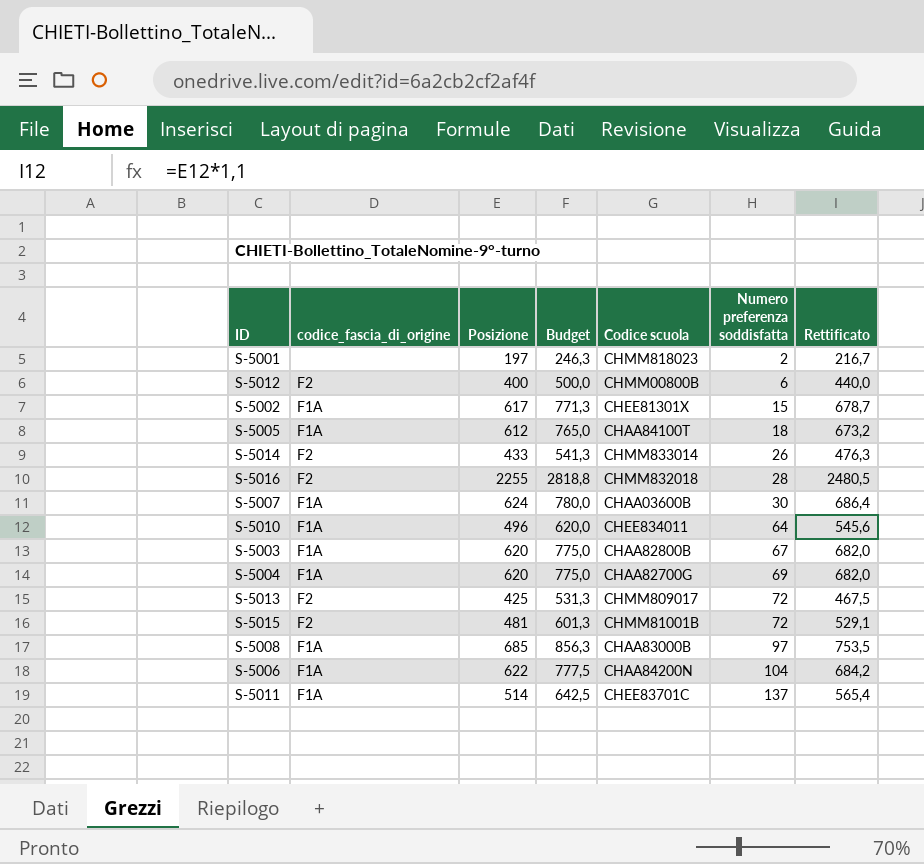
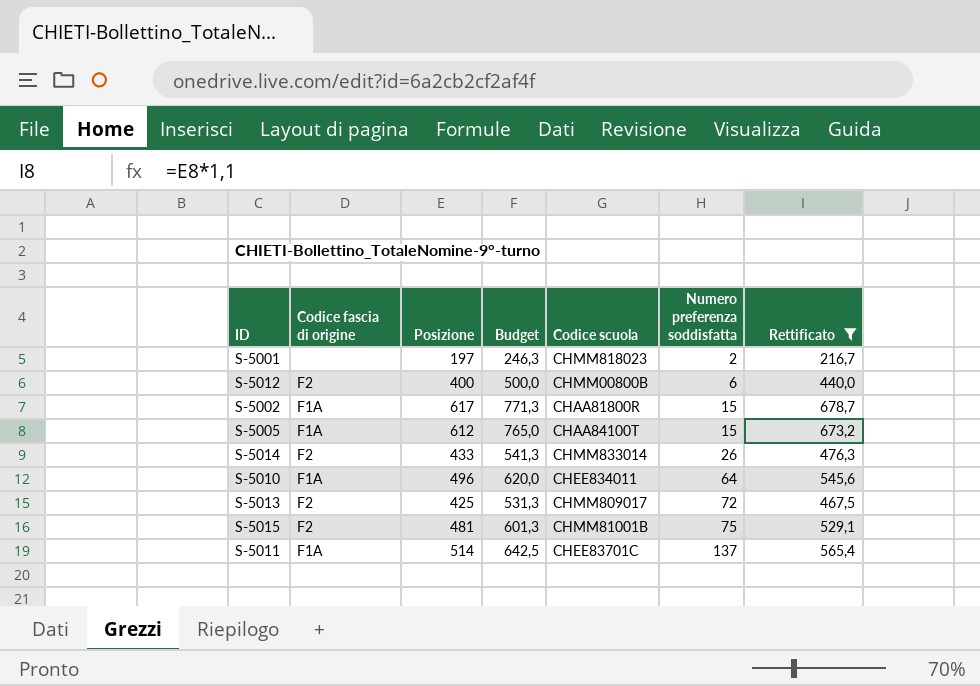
filter: none -> Rettificato <= 678,7
column name: codice_fascia_di_origine -> Codice fascia di origine
S-5002 | Codice scuola: CHEE81301X -> CHAA81800R
S-5005 | Numero preferenza soddisfatta: 18 -> 15
S-5015 | Numero preferenza soddisfatta: 72 -> 75

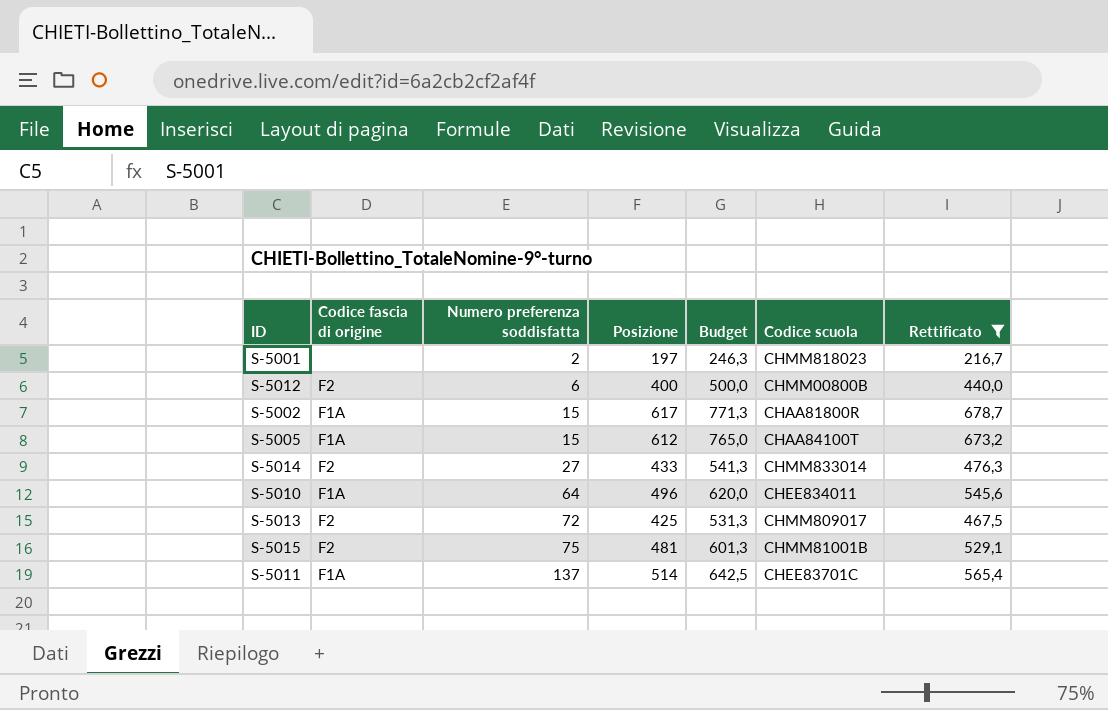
column Numero preferenza soddisfatta | position: 6 -> 3
S-5014 | Numero preferenza soddisfatta: 26 -> 27

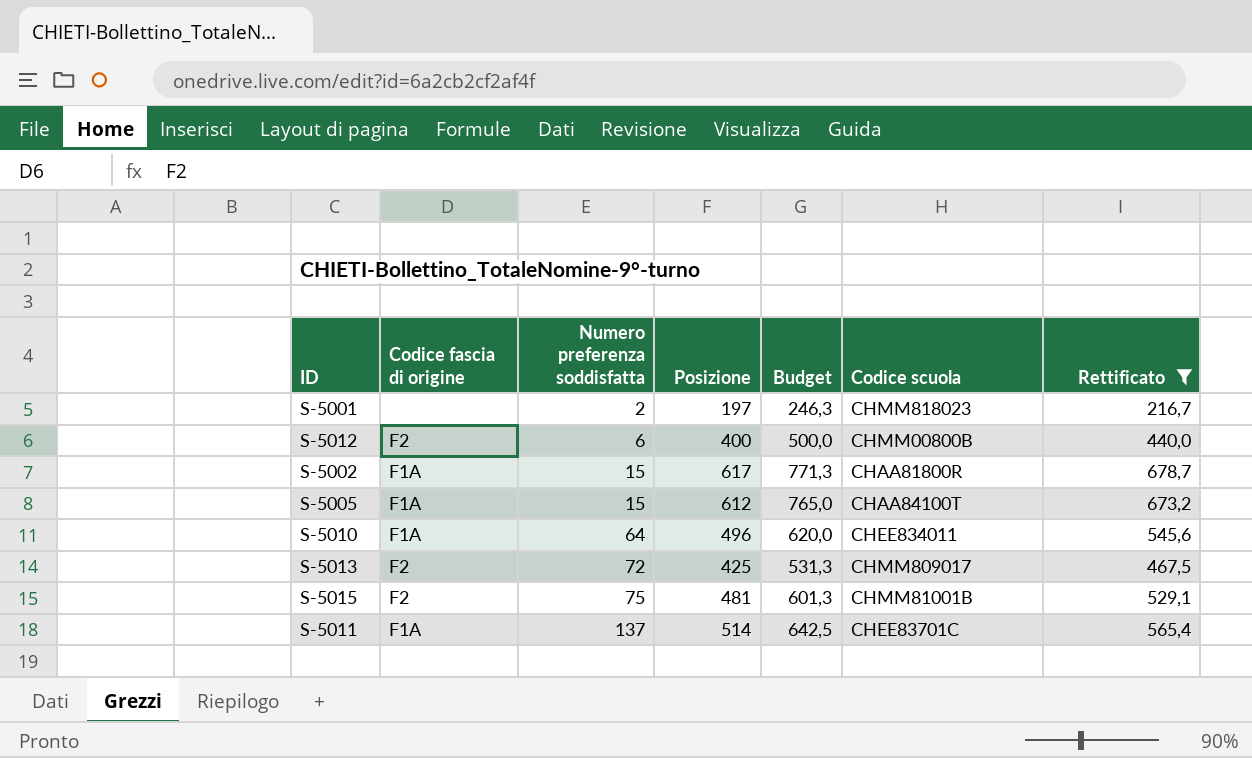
row S-5014: F2 | 27 | 433 | 541,3 | CHMM833014 | 476,3 -> none

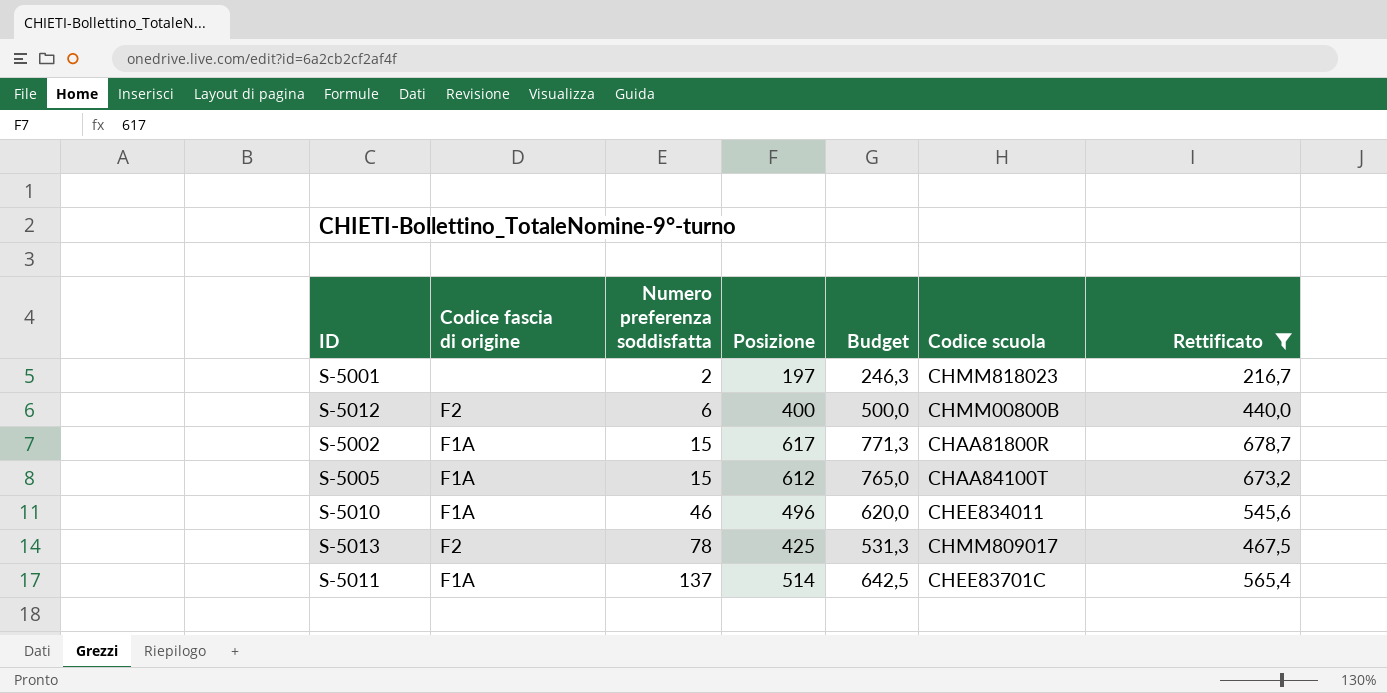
row S-5015: F2 | 75 | 481 | 601,3 | CHMM81001B | 529,1 -> none
S-5010 | Numero preferenza soddisfatta: 64 -> 46
S-5013 | Numero preferenza soddisfatta: 72 -> 78

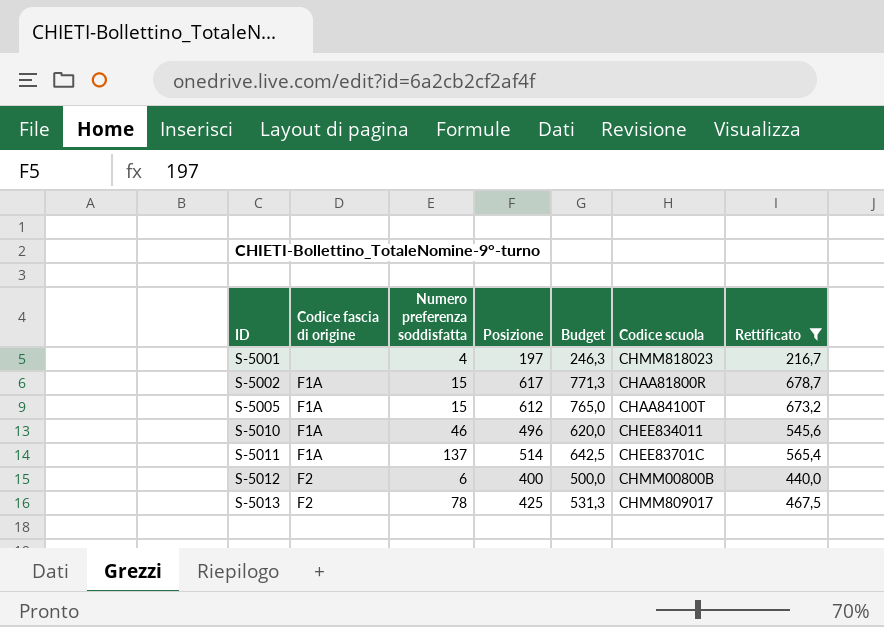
row order: Numero preferenza soddisfatta ascending -> ID ascending
S-5001 | Numero preferenza soddisfatta: 2 -> 4

